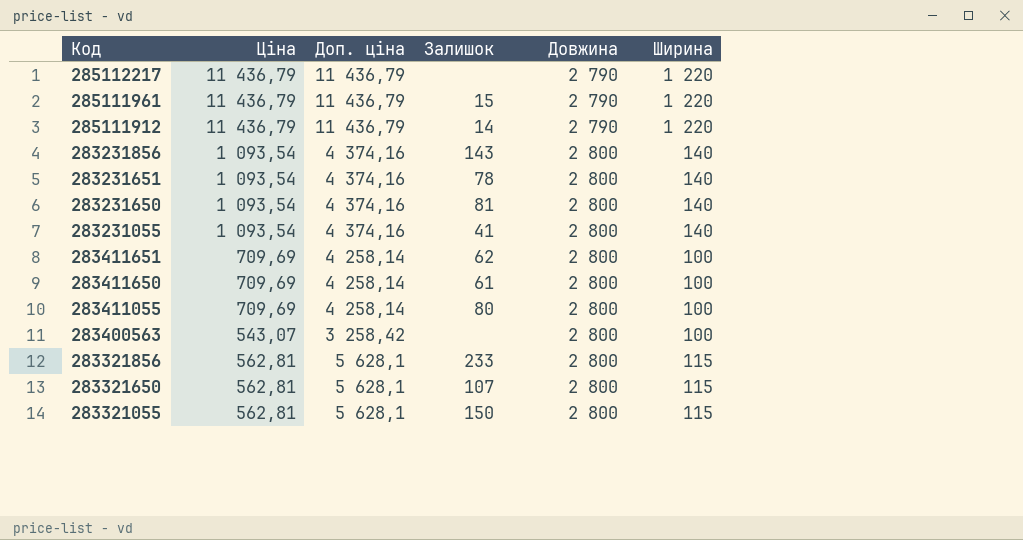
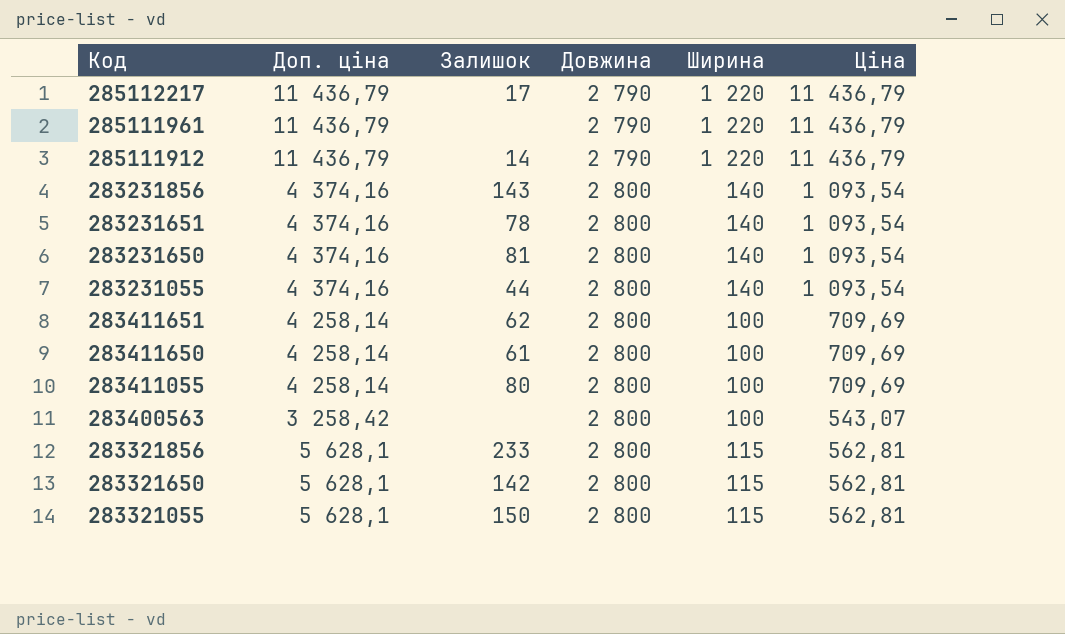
column Ціна | position: 2 -> 6
285112217 | Залишок: none -> 17
285111961 | Залишок: 15 -> none
283231055 | Залишок: 41 -> 44
283321650 | Залишок: 107 -> 142

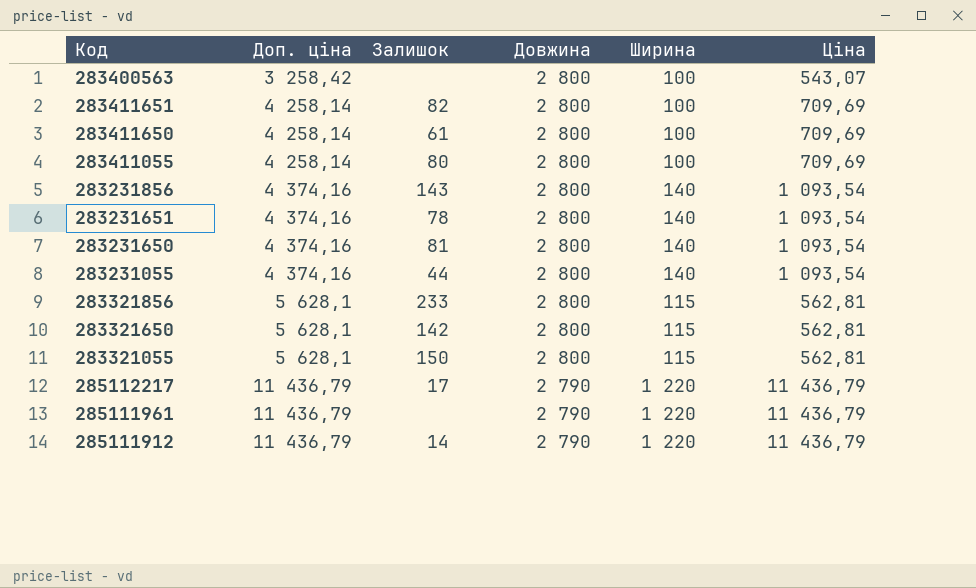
row order: Довжина ascending -> Доп. ціна ascending
283411651 | Залишок: 62 -> 82

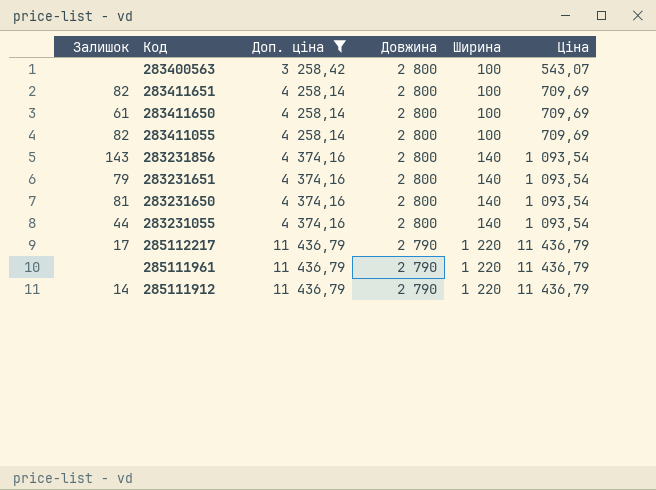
filter: none -> Доп. ціна != 5 628,1
column Залишок | position: 3 -> 1
283411055 | Залишок: 80 -> 82
283231651 | Залишок: 78 -> 79

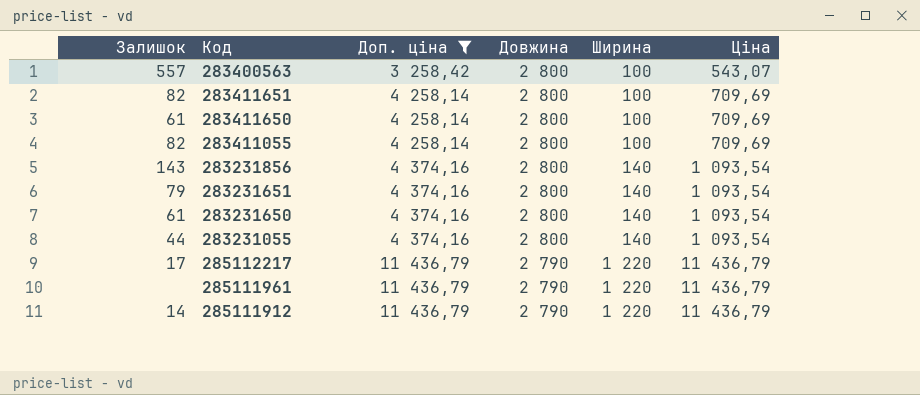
283400563 | Залишок: none -> 557
283231650 | Залишок: 81 -> 61

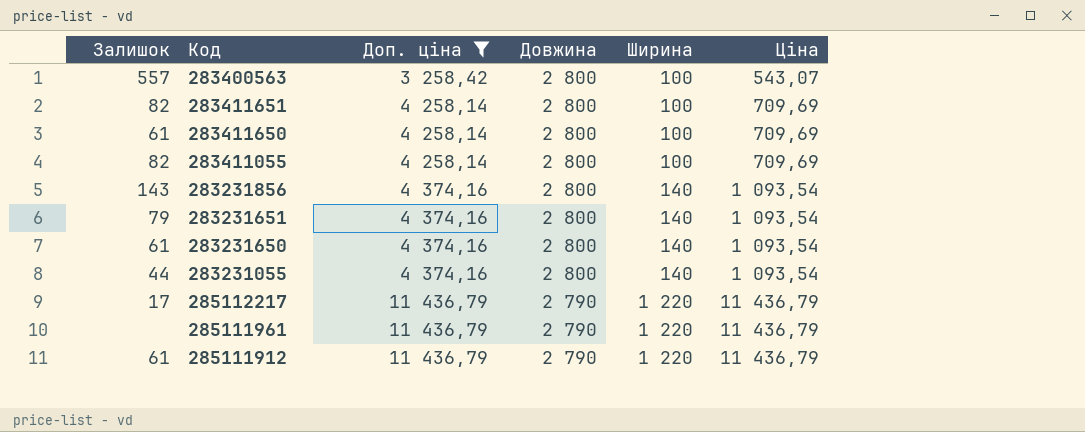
285111912 | Залишок: 14 -> 61

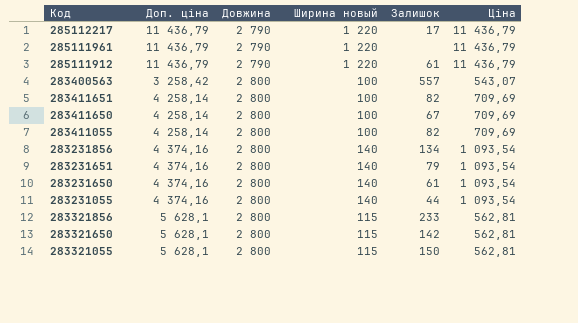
filter: Доп. ціна != 5 628,1 -> none
row order: Доп. ціна ascending -> Довжина ascending
column name: Ширина -> Ширина новый
column Залишок | position: 1 -> 5
283411650 | Залишок: 61 -> 67
283231856 | Залишок: 143 -> 134

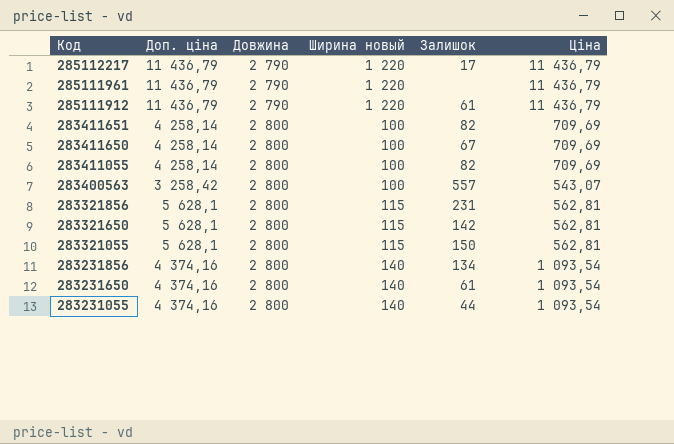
row order: Довжина ascending -> Код descending
row 283231651: 4 374,16 | 2 800 | 140 | 79 | 1 093,54 -> none
283321856 | Залишок: 233 -> 231

